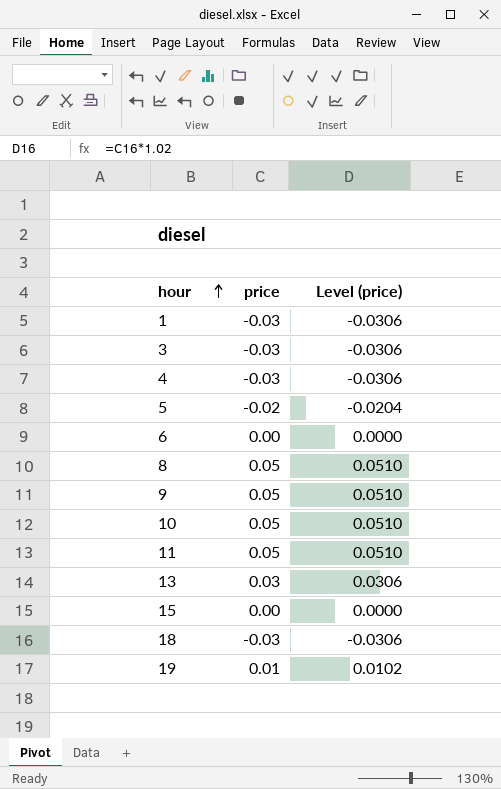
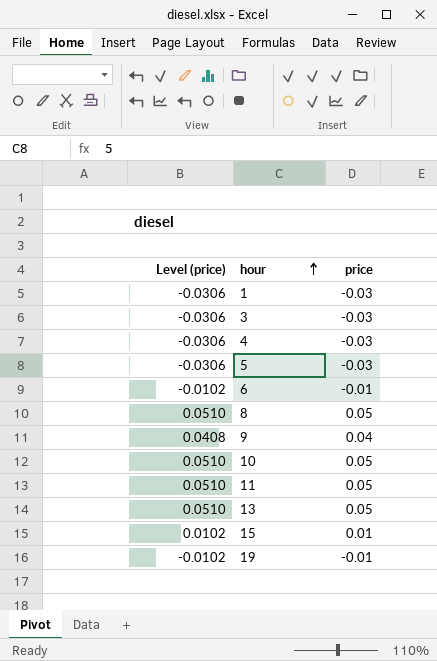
column Level (price) | position: 3 -> 1
row 18: -0.03 | -0.0306 -> none
5 | Level (price): -0.0204 -> -0.0306
5 | price: -0.02 -> -0.03
6 | Level (price): 0.0000 -> -0.0102
6 | price: 0.00 -> -0.01
9 | Level (price): 0.0510 -> 0.0408
9 | price: 0.05 -> 0.04
13 | Level (price): 0.0306 -> 0.0510
13 | price: 0.03 -> 0.05
15 | Level (price): 0.0000 -> 0.0102
15 | price: 0.00 -> 0.01
19 | Level (price): 0.0102 -> -0.0102
19 | price: 0.01 -> -0.01

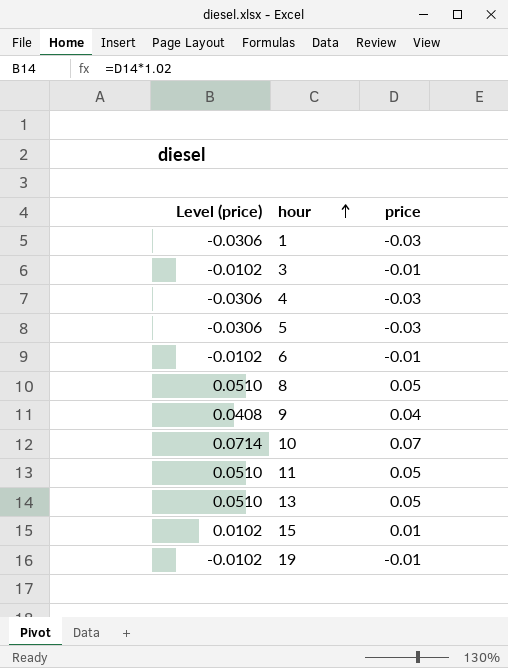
3 | Level (price): -0.0306 -> -0.0102
3 | price: -0.03 -> -0.01
10 | Level (price): 0.0510 -> 0.0714
10 | price: 0.05 -> 0.07

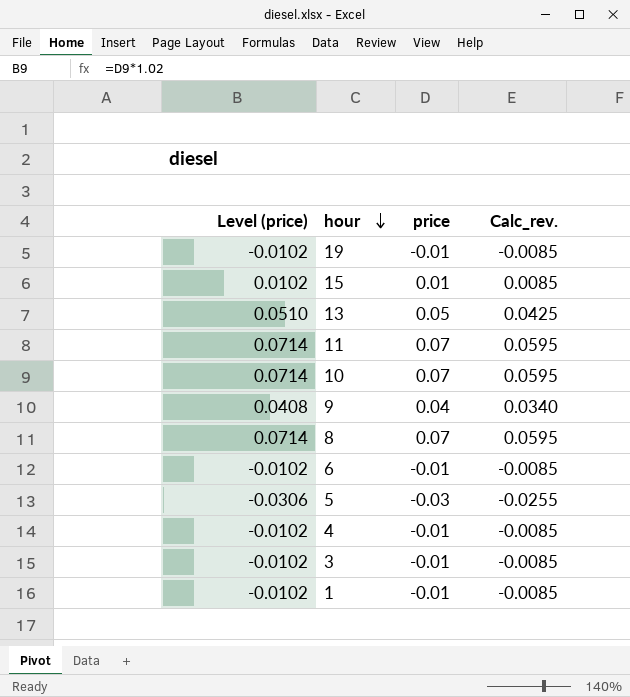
row order: hour ascending -> hour descending
column Calc_rev. | formula: none -> [price] * 0.85
11 | Level (price): 0.0510 -> 0.0714
11 | price: 0.05 -> 0.07
8 | Level (price): 0.0510 -> 0.0714
8 | price: 0.05 -> 0.07
4 | Level (price): -0.0306 -> -0.0102
4 | price: -0.03 -> -0.01
1 | Level (price): -0.0306 -> -0.0102
1 | price: -0.03 -> -0.01

